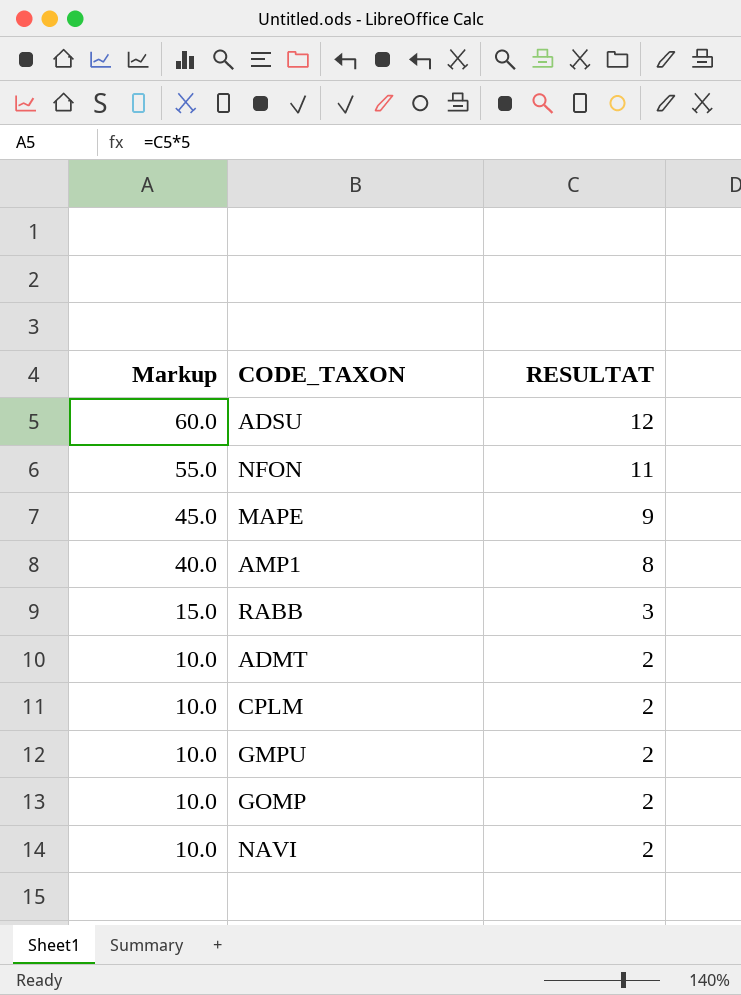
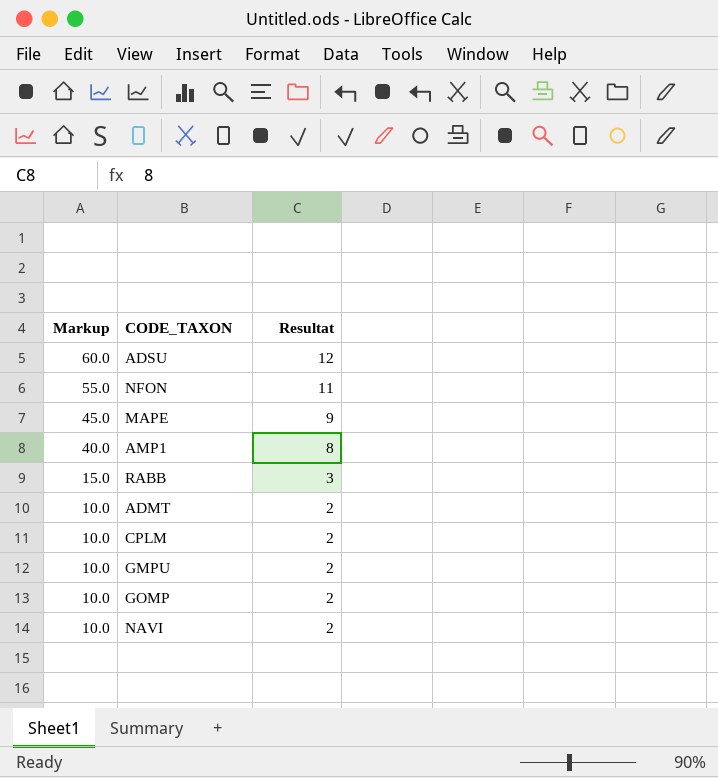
column name: RESULTAT -> Resultat

